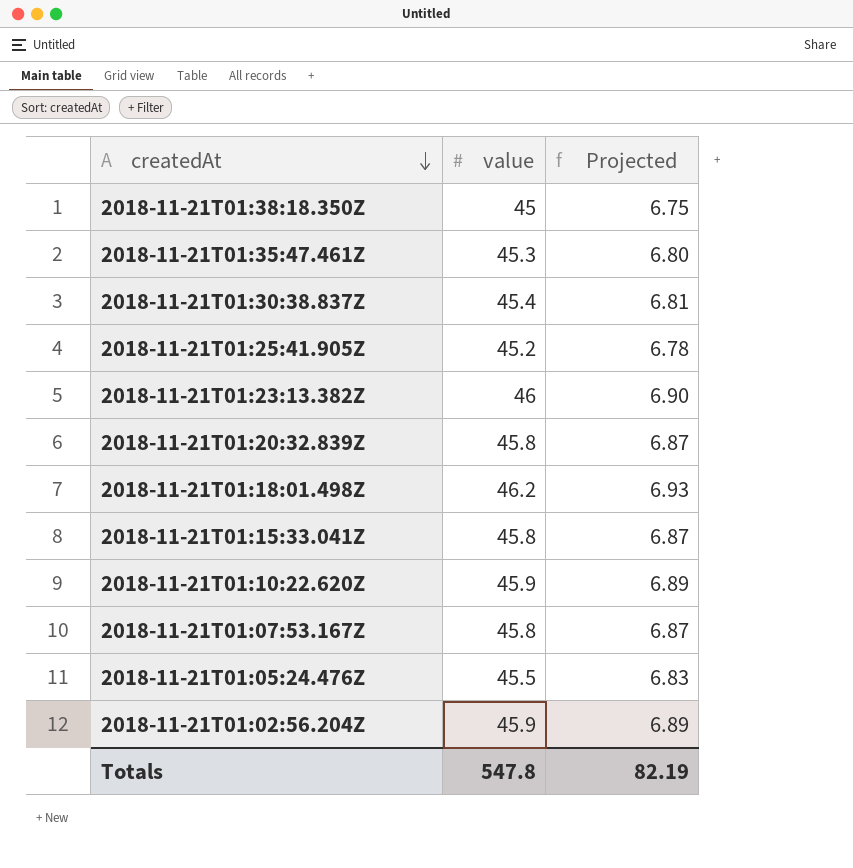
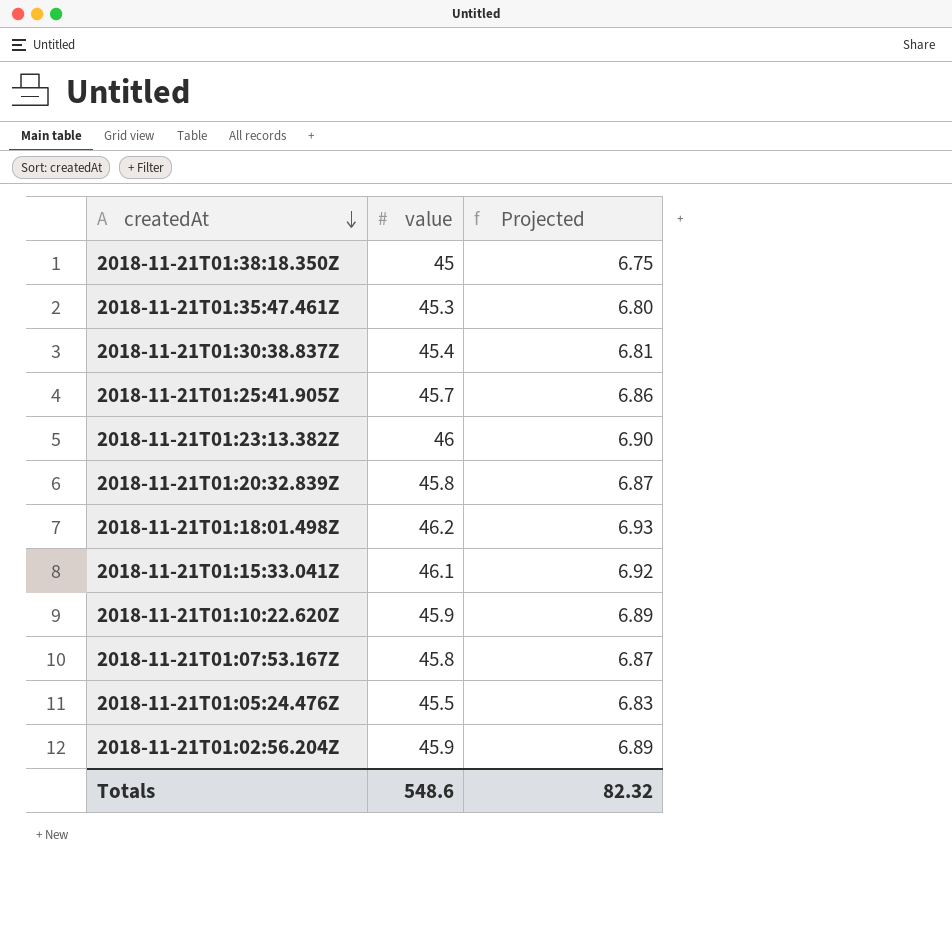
2018-11-21T01:25:41.905Z | value: 45.2 -> 45.7
2018-11-21T01:25:41.905Z | Projected: 6.78 -> 6.86
2018-11-21T01:15:33.041Z | value: 45.8 -> 46.1
2018-11-21T01:15:33.041Z | Projected: 6.87 -> 6.92
Totals | value: 547.8 -> 548.6
Totals | Projected: 82.19 -> 82.32

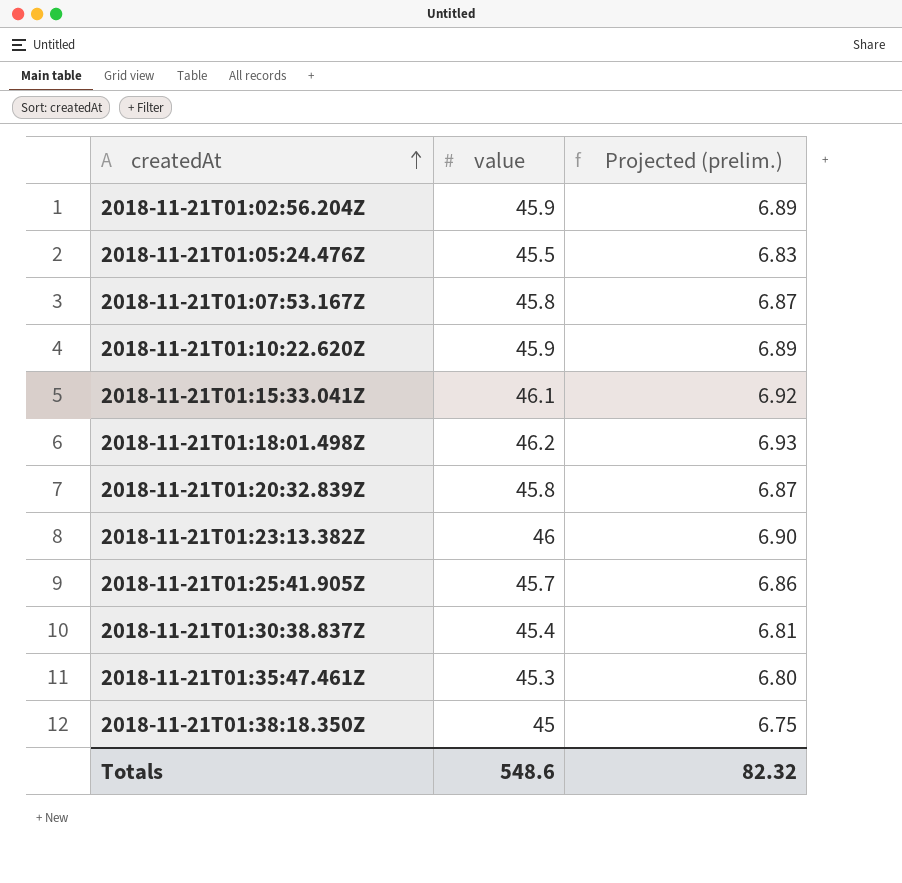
row order: createdAt descending -> createdAt ascending
column name: Projected -> Projected (prelim.)

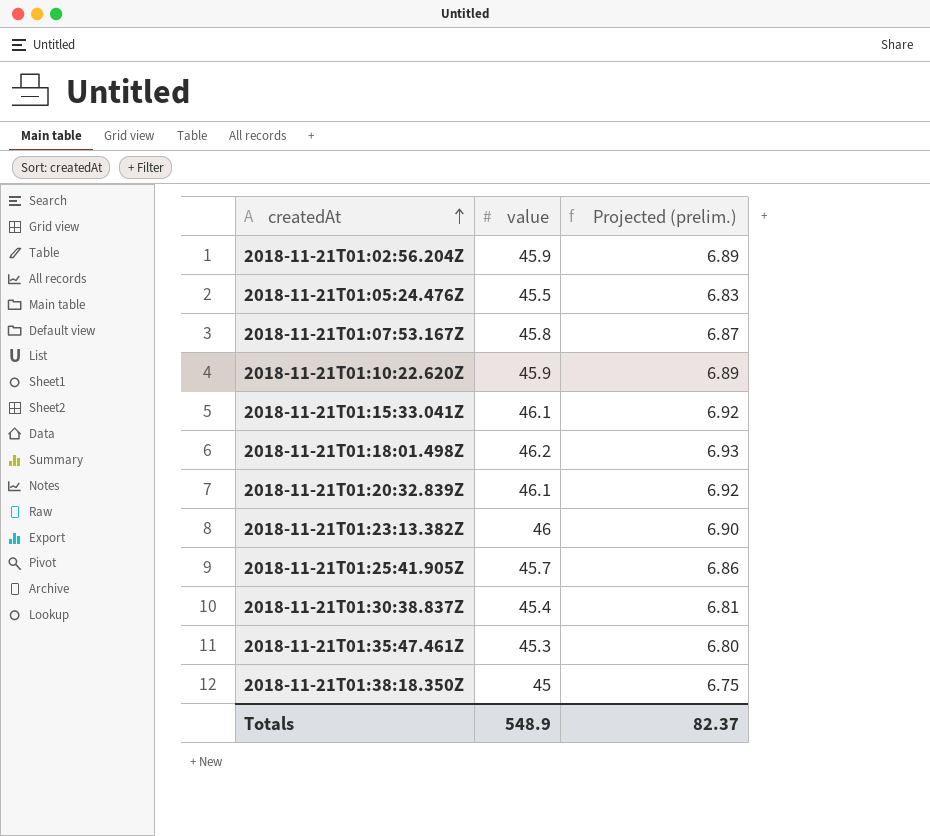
2018-11-21T01:20:32.839Z | value: 45.8 -> 46.1
2018-11-21T01:20:32.839Z | Projected (prelim.): 6.87 -> 6.92
Totals | value: 548.6 -> 548.9
Totals | Projected (prelim.): 82.32 -> 82.37

